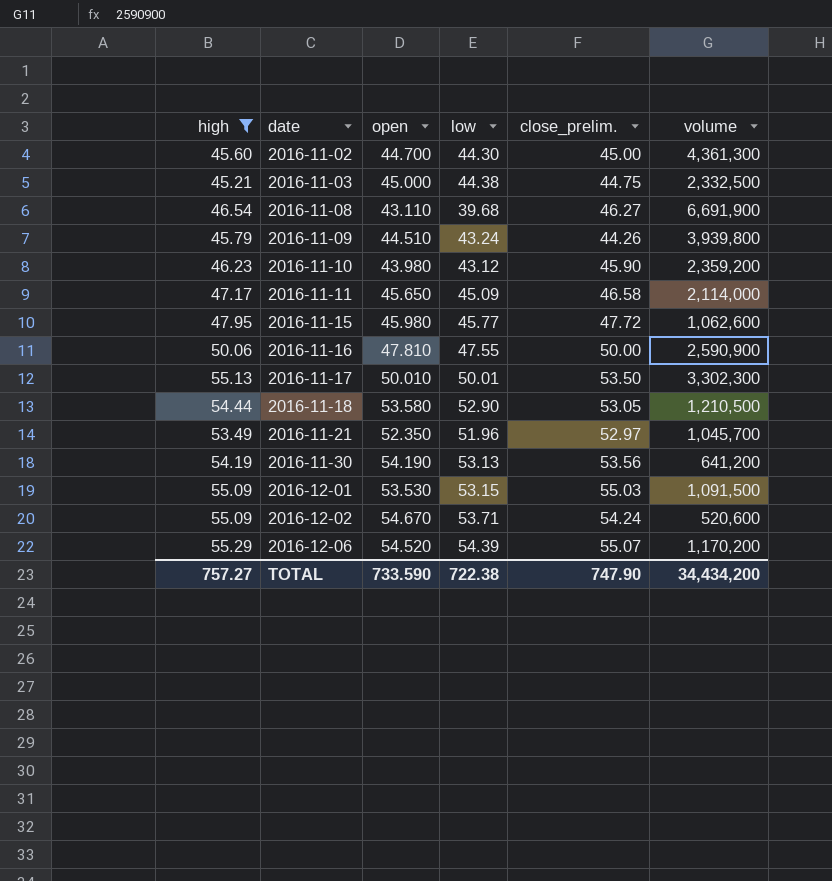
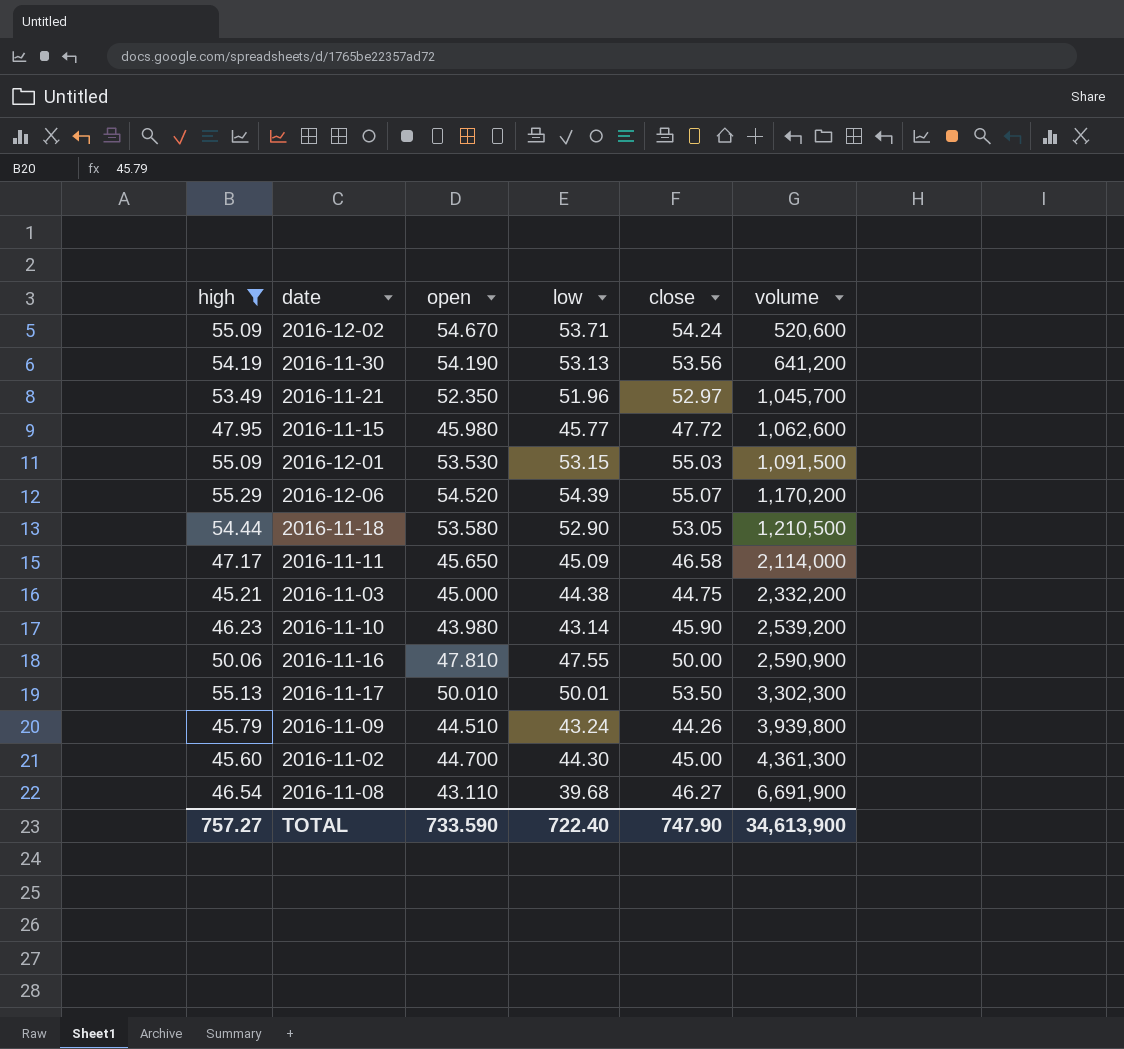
row order: date ascending -> volume ascending
column name: close_prelim. -> close
2016-11-03 | volume: 2,332,500 -> 2,332,200
2016-11-10 | low: 43.12 -> 43.14
2016-11-10 | volume: 2,359,200 -> 2,539,200
TOTAL | low: 722.38 -> 722.40
TOTAL | volume: 34,434,200 -> 34,613,900

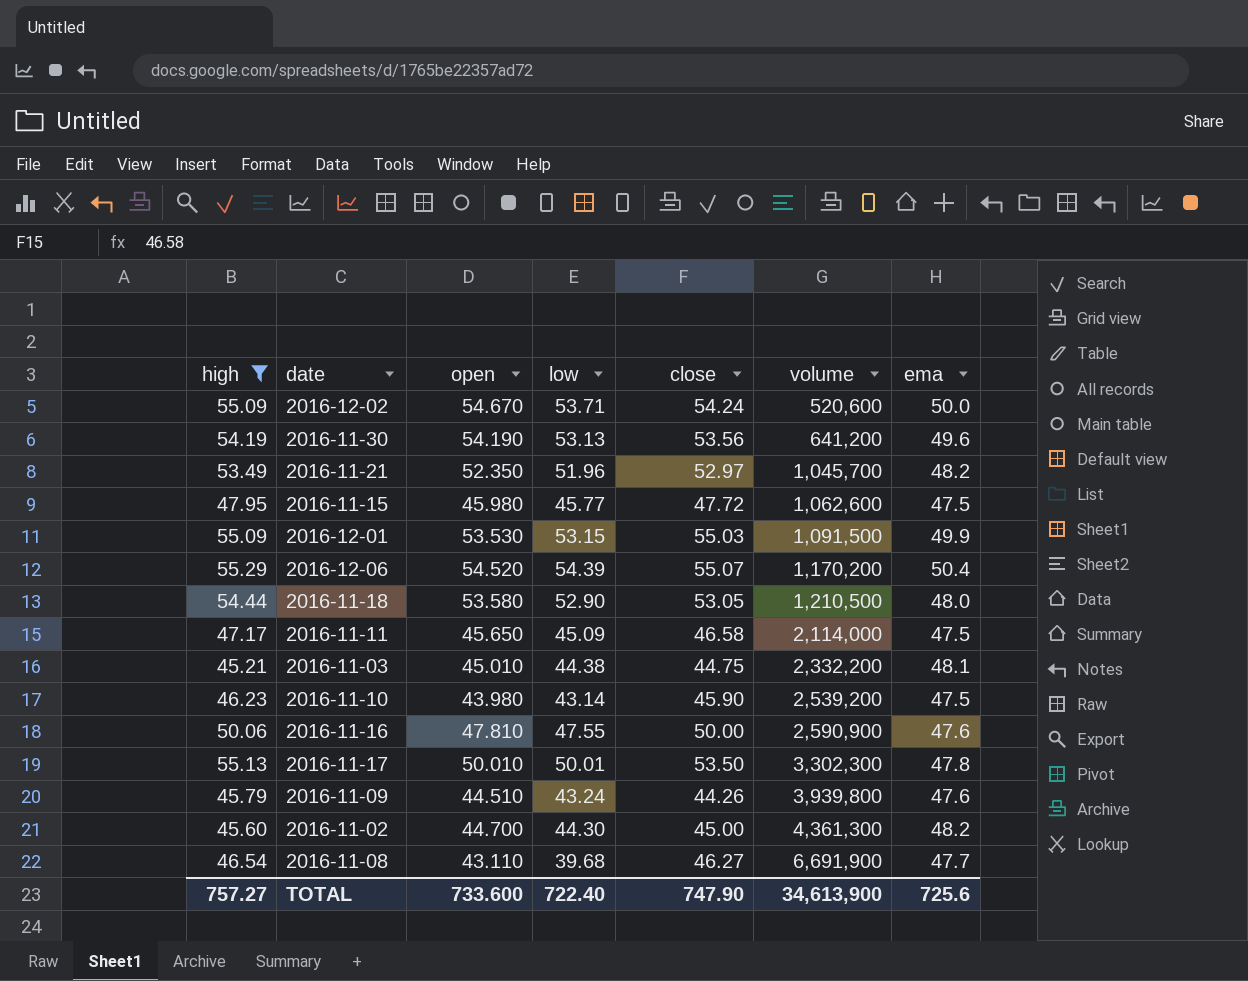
column ema | position: none -> 7
2016-11-03 | open: 45.000 -> 45.010
TOTAL | open: 733.590 -> 733.600

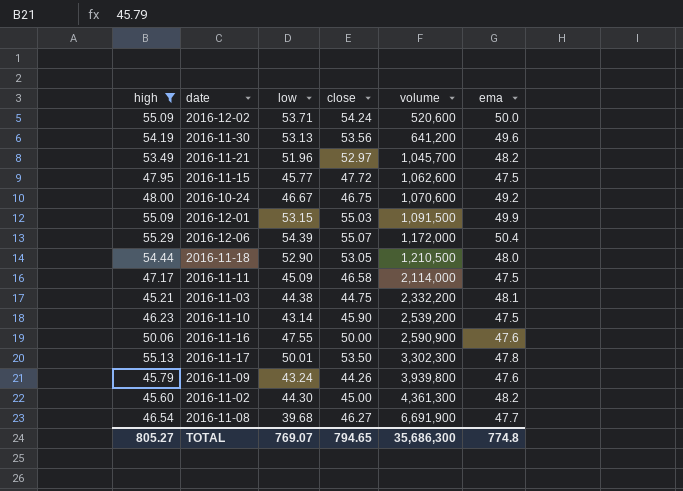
column open | position: 3 -> none
row 2016-10-24: none -> 48.00 | 46.67 | 46.75 | 1,070,600 | 49.2
2016-12-06 | volume: 1,170,200 -> 1,172,000
TOTAL | high: 757.27 -> 805.27
TOTAL | low: 722.40 -> 769.07
TOTAL | close: 747.90 -> 794.65
TOTAL | volume: 34,613,900 -> 35,686,300
TOTAL | ema: 725.6 -> 774.8

